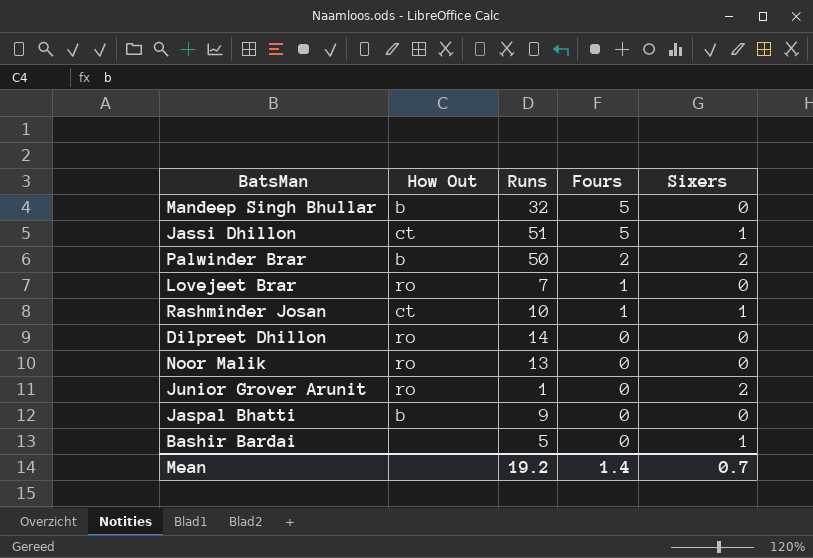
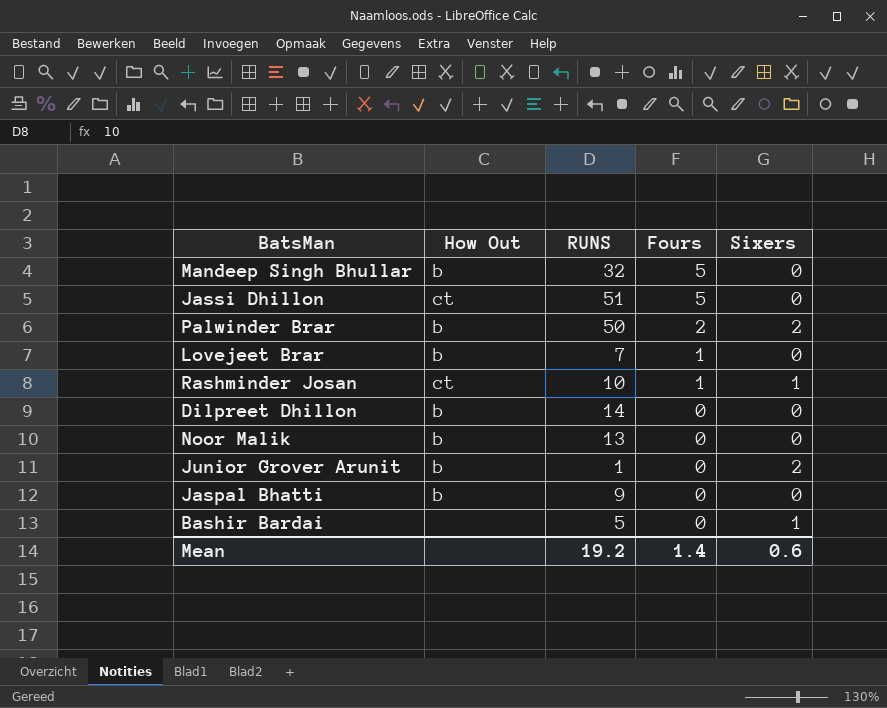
column name: Runs -> RUNS
Jassi Dhillon | Sixers: 1 -> 0
Lovejeet Brar | How Out: ro -> b
Dilpreet Dhillon | How Out: ro -> b
Noor Malik | How Out: ro -> b
Junior Grover Arunit | How Out: ro -> b
Mean | Sixers: 0.7 -> 0.6

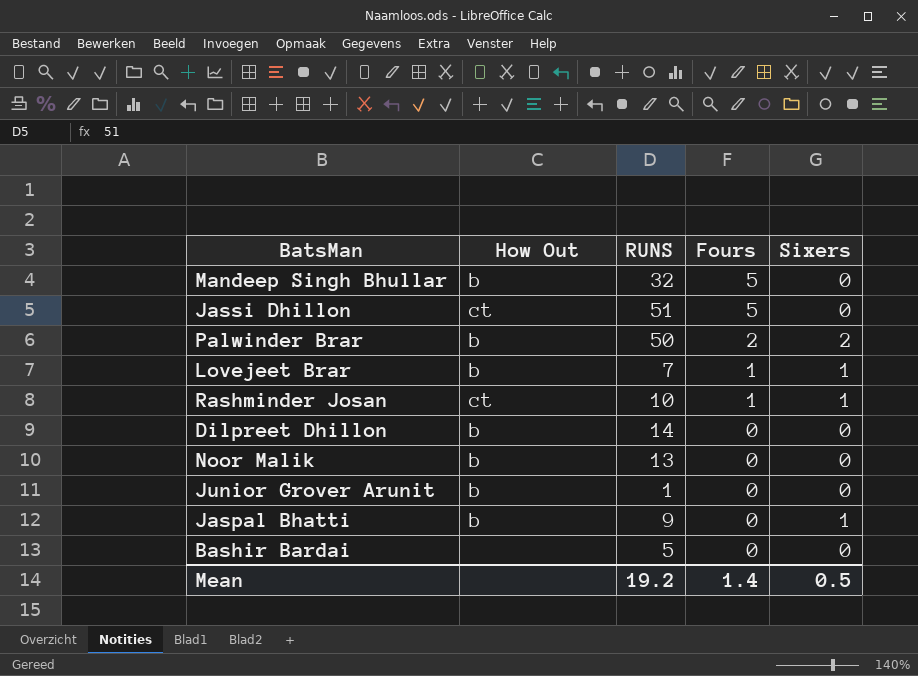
Lovejeet Brar | Sixers: 0 -> 1
Junior Grover Arunit | Sixers: 2 -> 0
Jaspal Bhatti | Sixers: 0 -> 1
Bashir Bardai | Sixers: 1 -> 0
Mean | Sixers: 0.6 -> 0.5

